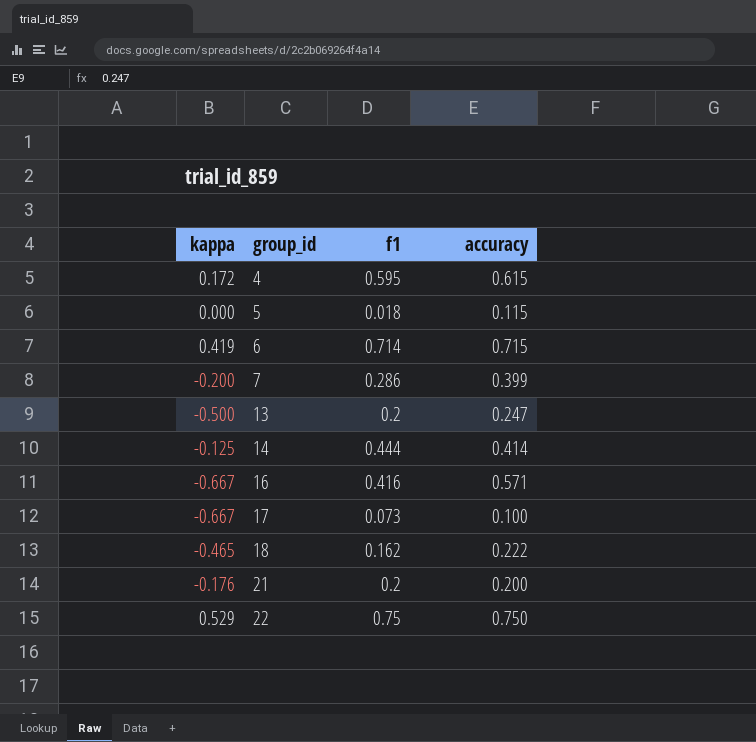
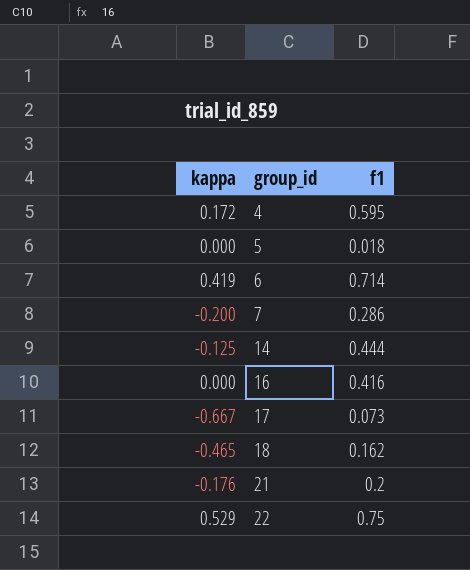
column accuracy | position: 4 -> none
row 13: -0.500 | 0.2 | 0.247 -> none
16 | kappa: -0.667 -> 0.000

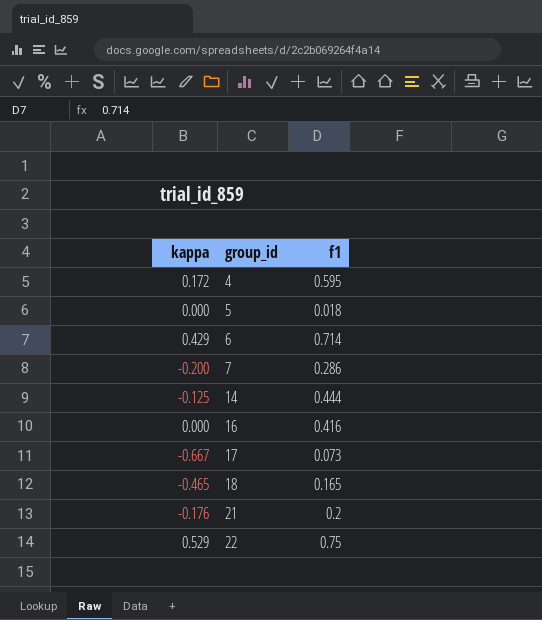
6 | kappa: 0.419 -> 0.429
18 | f1: 0.162 -> 0.165

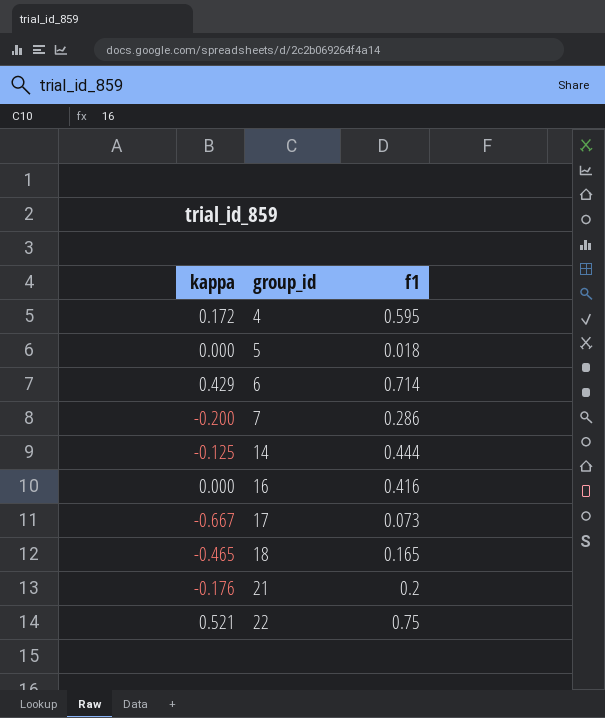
22 | kappa: 0.529 -> 0.521

